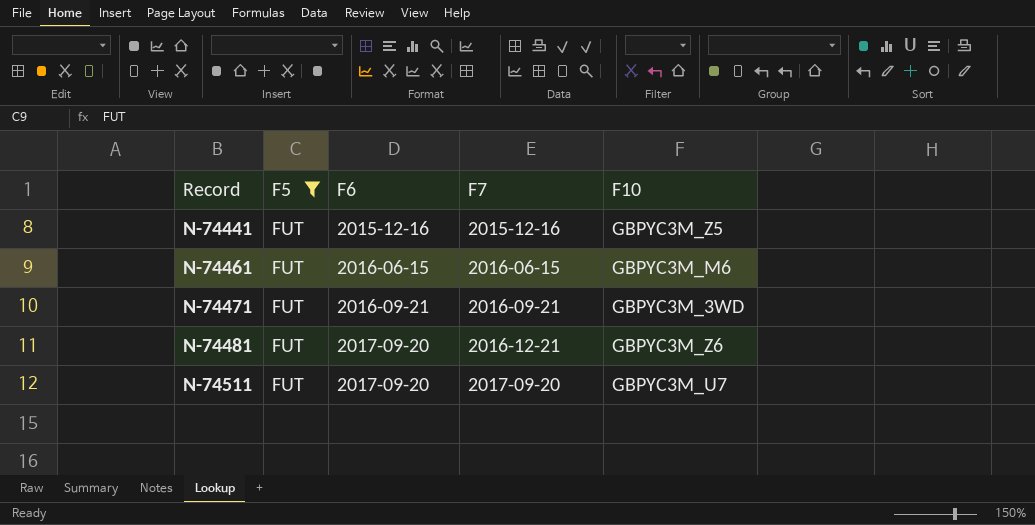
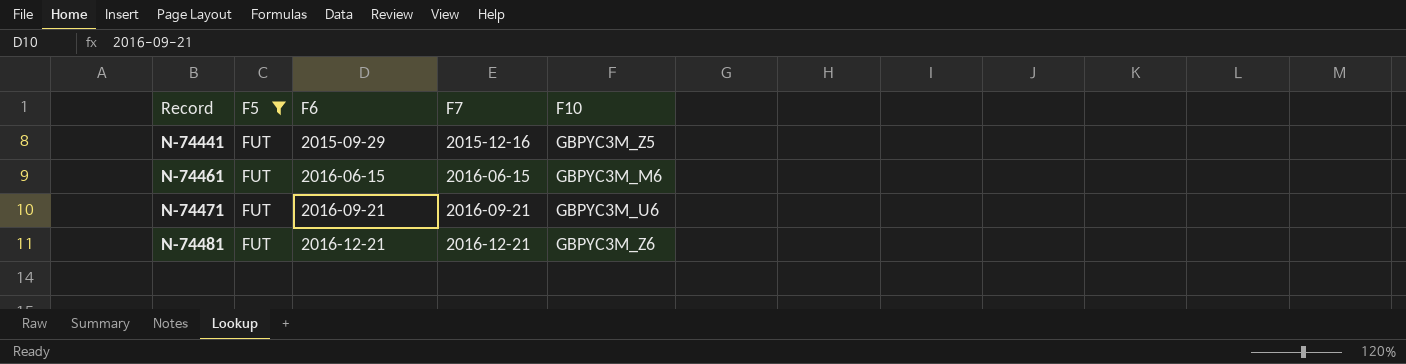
row N-74511: FUT | 2017-09-20 | 2017-09-20 | GBPYC3M_U7 -> none
N-74441 | F6: 2015-12-16 -> 2015-09-29
N-74471 | F10: GBPYC3M_3WD -> GBPYC3M_U6
N-74481 | F6: 2017-09-20 -> 2016-12-21

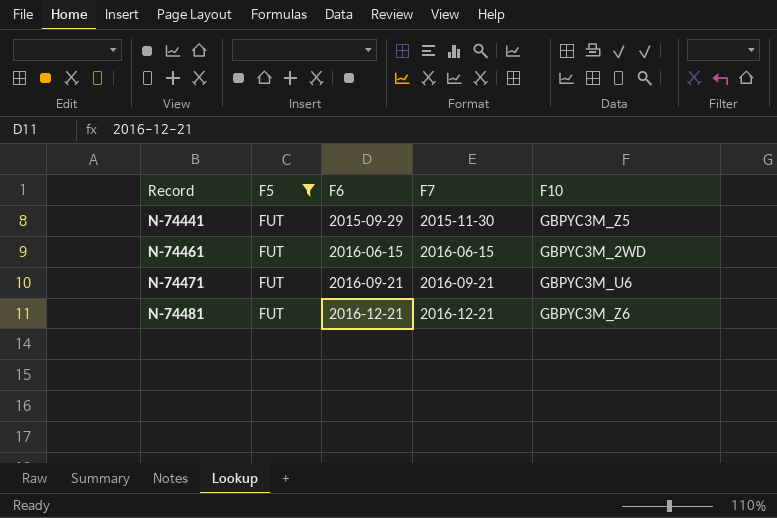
N-74441 | F7: 2015-12-16 -> 2015-11-30
N-74461 | F10: GBPYC3M_M6 -> GBPYC3M_2WD

